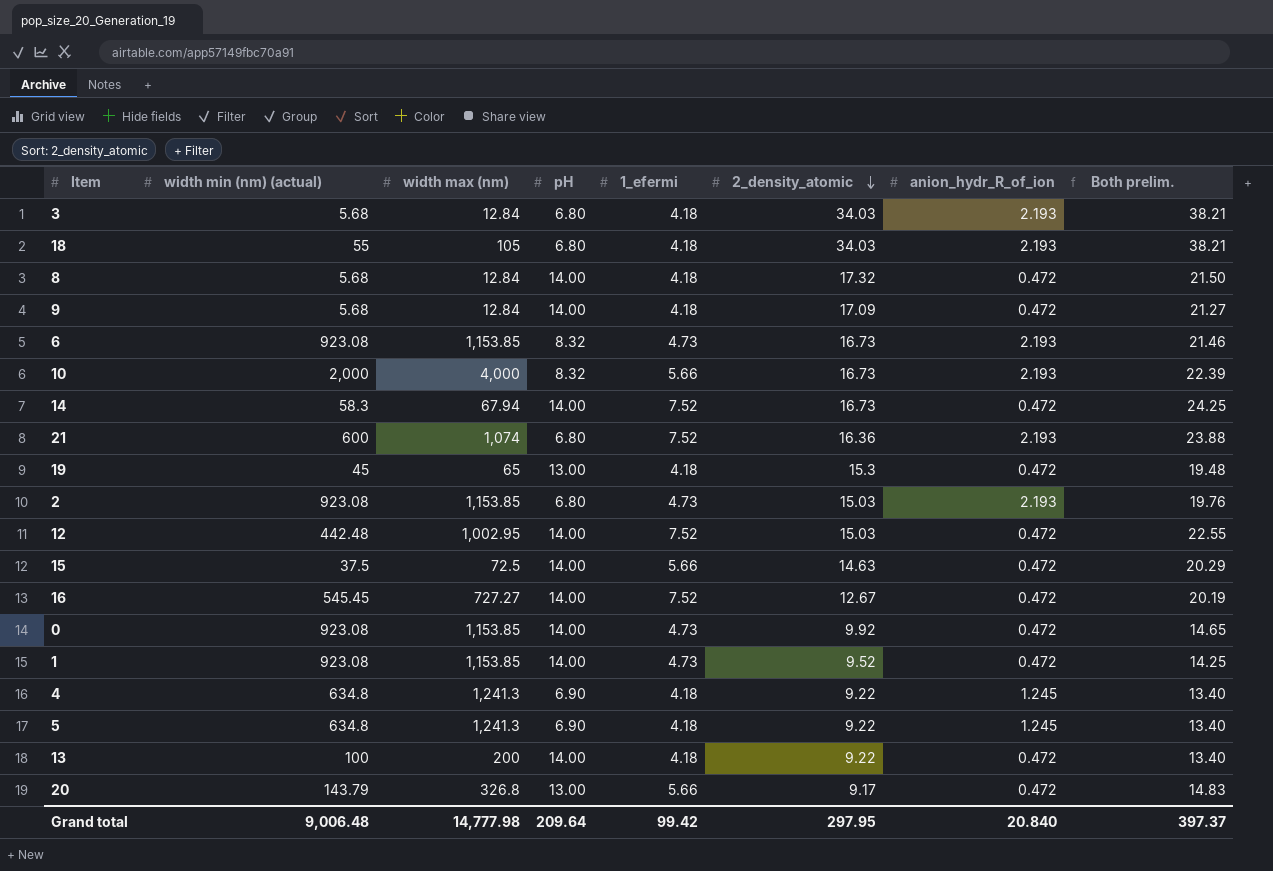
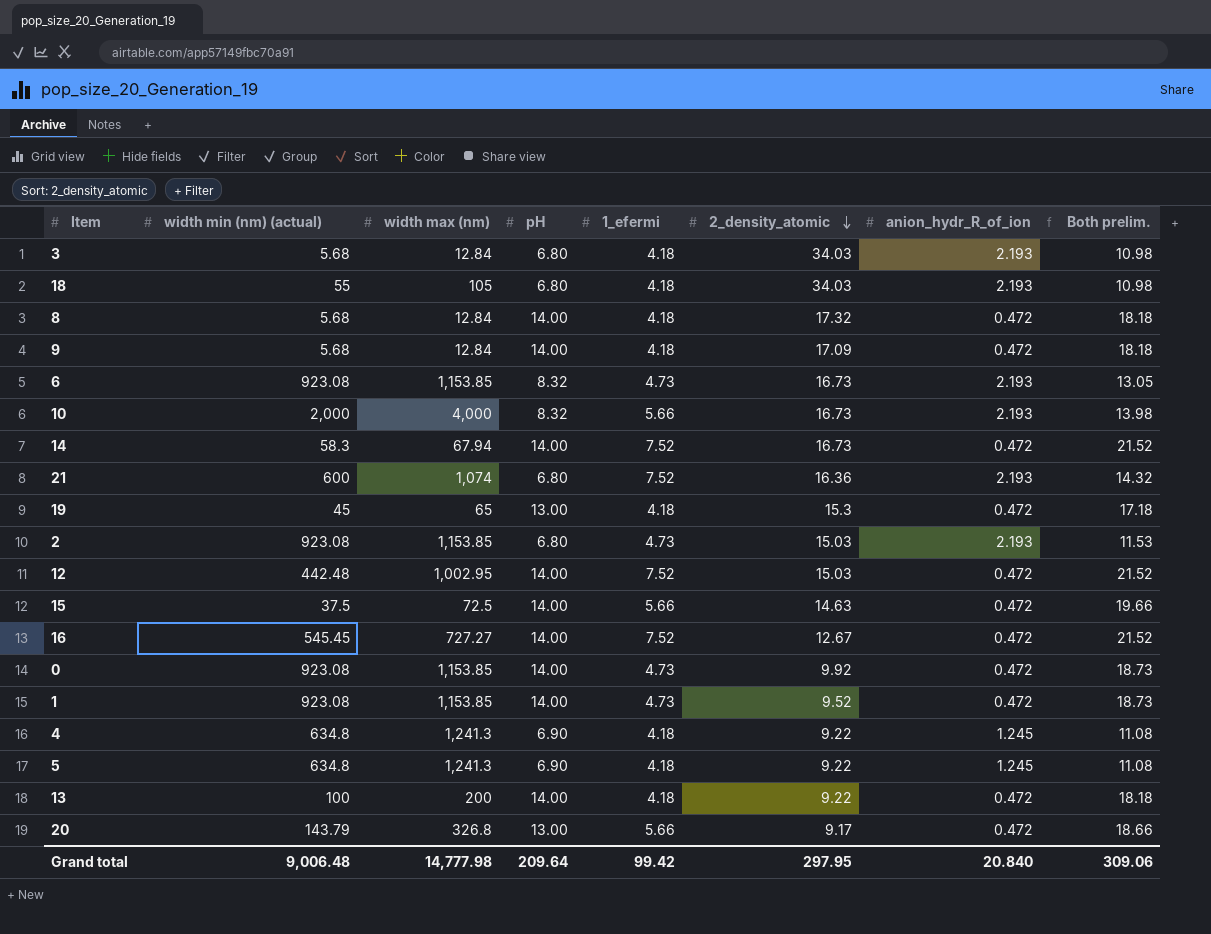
column Both prelim. | formula: [1_efermi] + [2_density_atomic] -> [pH] + [1_efermi]
Grand total | Both prelim.: 397.37 -> 309.06

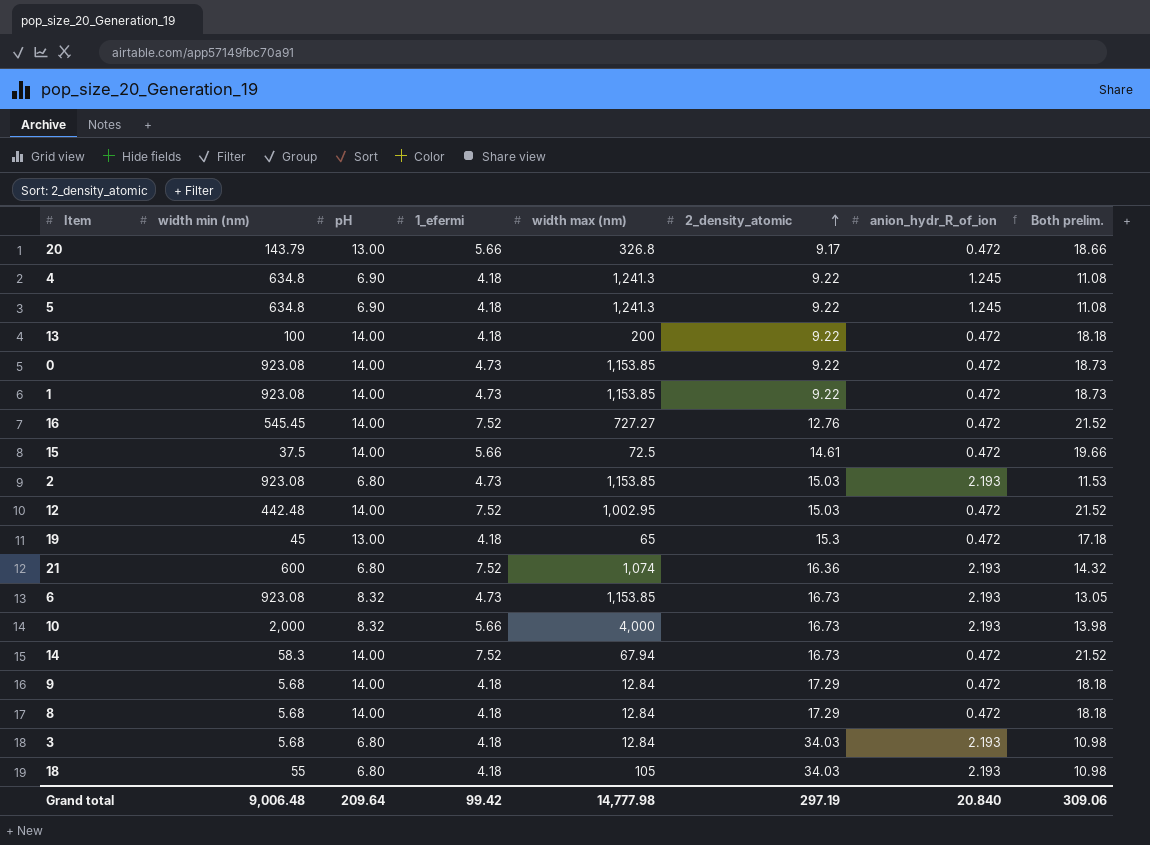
row order: 2_density_atomic descending -> 2_density_atomic ascending
column name: width min (nm) (actual) -> width min (nm)
column width max (nm) | position: 3 -> 5
0 | 2_density_atomic: 9.92 -> 9.22
1 | 2_density_atomic: 9.52 -> 9.22
16 | 2_density_atomic: 12.67 -> 12.76
15 | 2_density_atomic: 14.63 -> 14.61
9 | 2_density_atomic: 17.09 -> 17.29
8 | 2_density_atomic: 17.32 -> 17.29
Grand total | 2_density_atomic: 297.95 -> 297.19

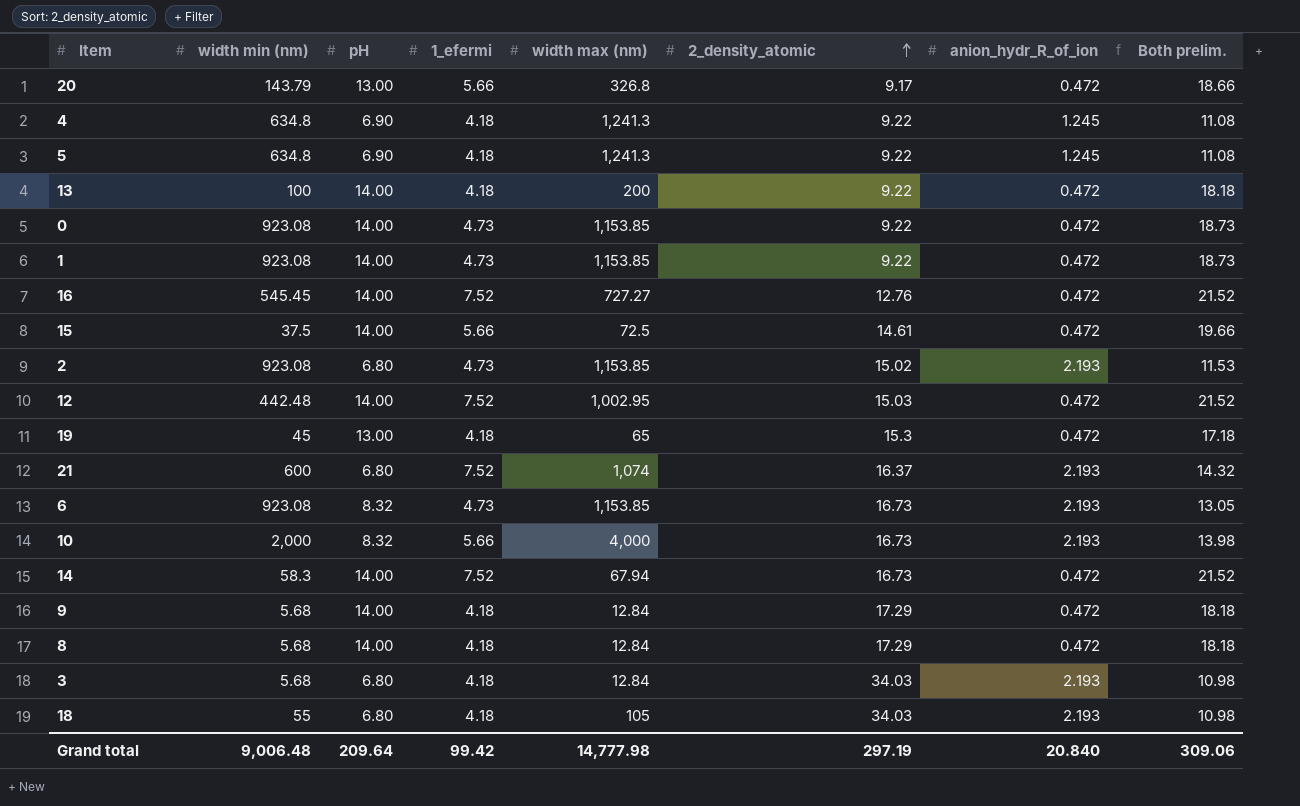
2 | 2_density_atomic: 15.03 -> 15.02
21 | 2_density_atomic: 16.36 -> 16.37

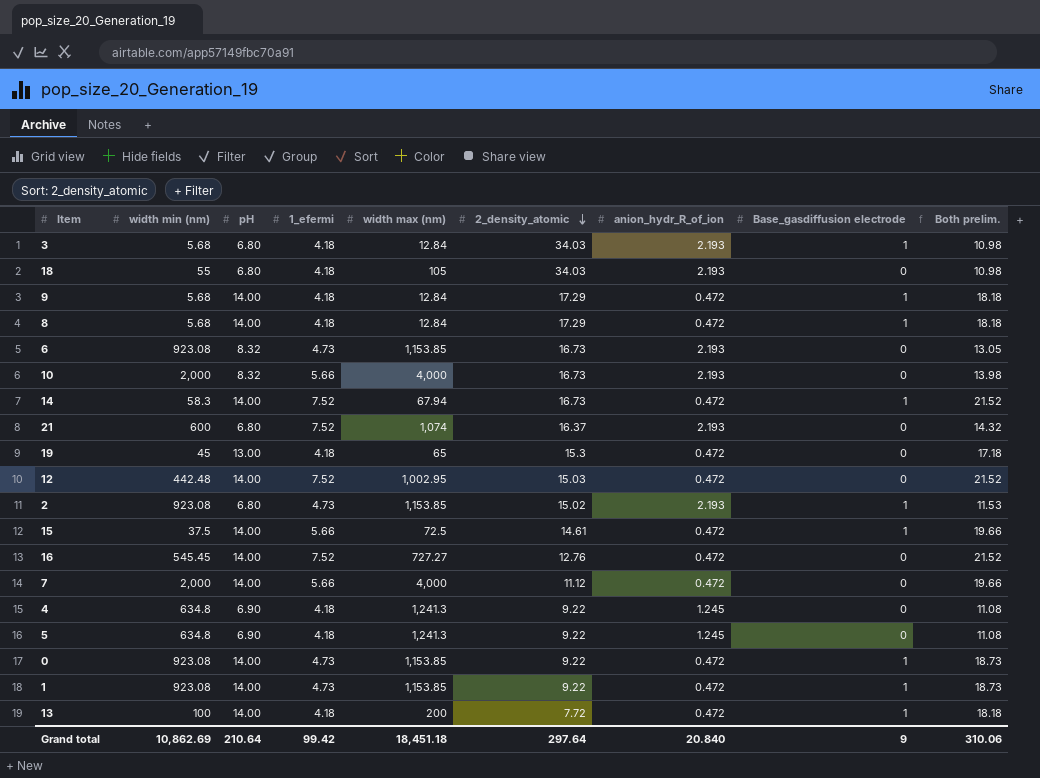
row order: 2_density_atomic ascending -> 2_density_atomic descending
column Base_gasdiffusion electrode | position: none -> 8
row 20: 143.79 | 13.00 | 5.66 | 326.8 | 9.17 | 0.472 | 18.66 -> none
row 7: none -> 2,000 | 14.00 | 5.66 | 4,000 | 11.12 | 0.472 | 0 | 19.66
13 | 2_density_atomic: 9.22 -> 7.72
Grand total | width min (nm): 9,006.48 -> 10,862.69
Grand total | pH: 209.64 -> 210.64
Grand total | width max (nm): 14,777.98 -> 18,451.18
Grand total | 2_density_atomic: 297.19 -> 297.64
Grand total | Both prelim.: 309.06 -> 310.06

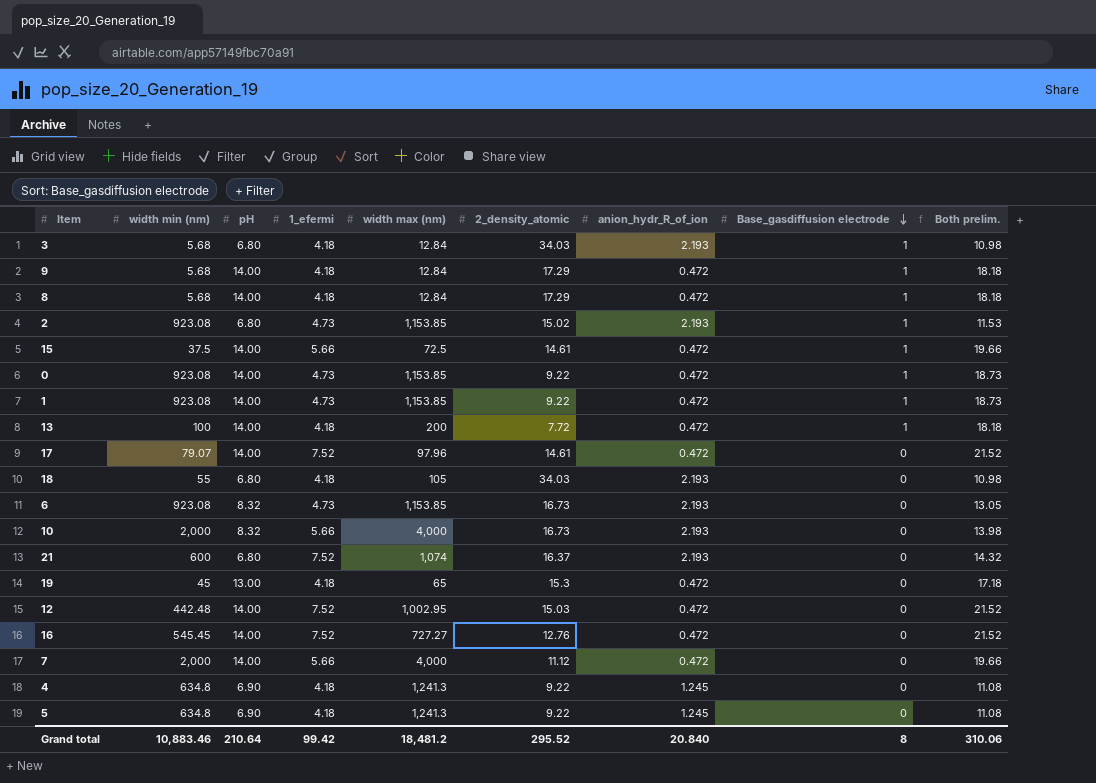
row order: 2_density_atomic descending -> Base_gasdiffusion electrode descending
row 14: 58.3 | 14.00 | 7.52 | 67.94 | 16.73 | 0.472 | 1 | 21.52 -> none
row 17: none -> 79.07 | 14.00 | 7.52 | 97.96 | 14.61 | 0.472 | 0 | 21.52
Grand total | width min (nm): 10,862.69 -> 10,883.46
Grand total | width max (nm): 18,451.18 -> 18,481.2
Grand total | 2_density_atomic: 297.64 -> 295.52
Grand total | Base_gasdiffusion electrode: 9 -> 8

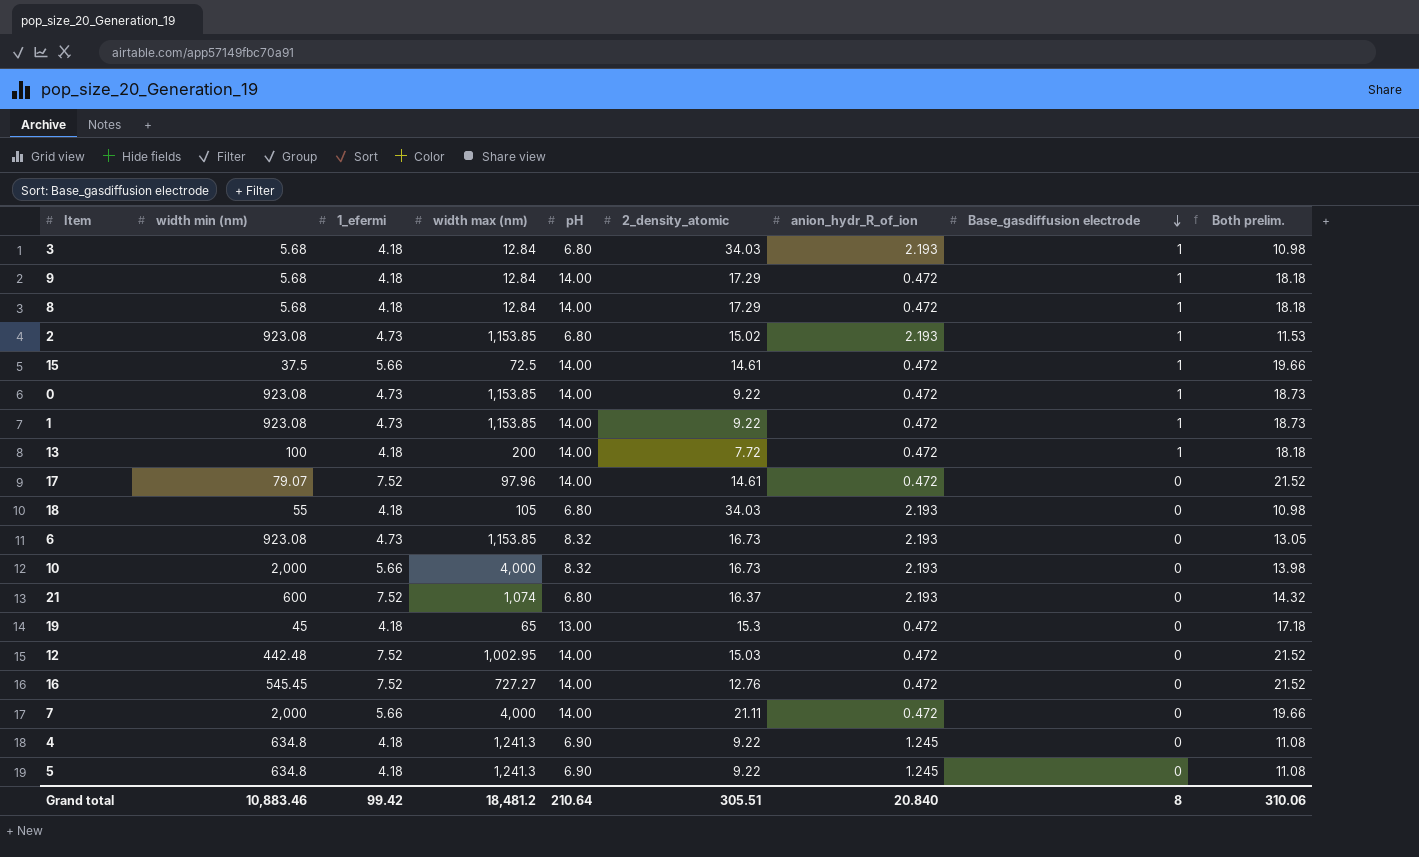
column pH | position: 3 -> 5
7 | 2_density_atomic: 11.12 -> 21.11
Grand total | 2_density_atomic: 295.52 -> 305.51

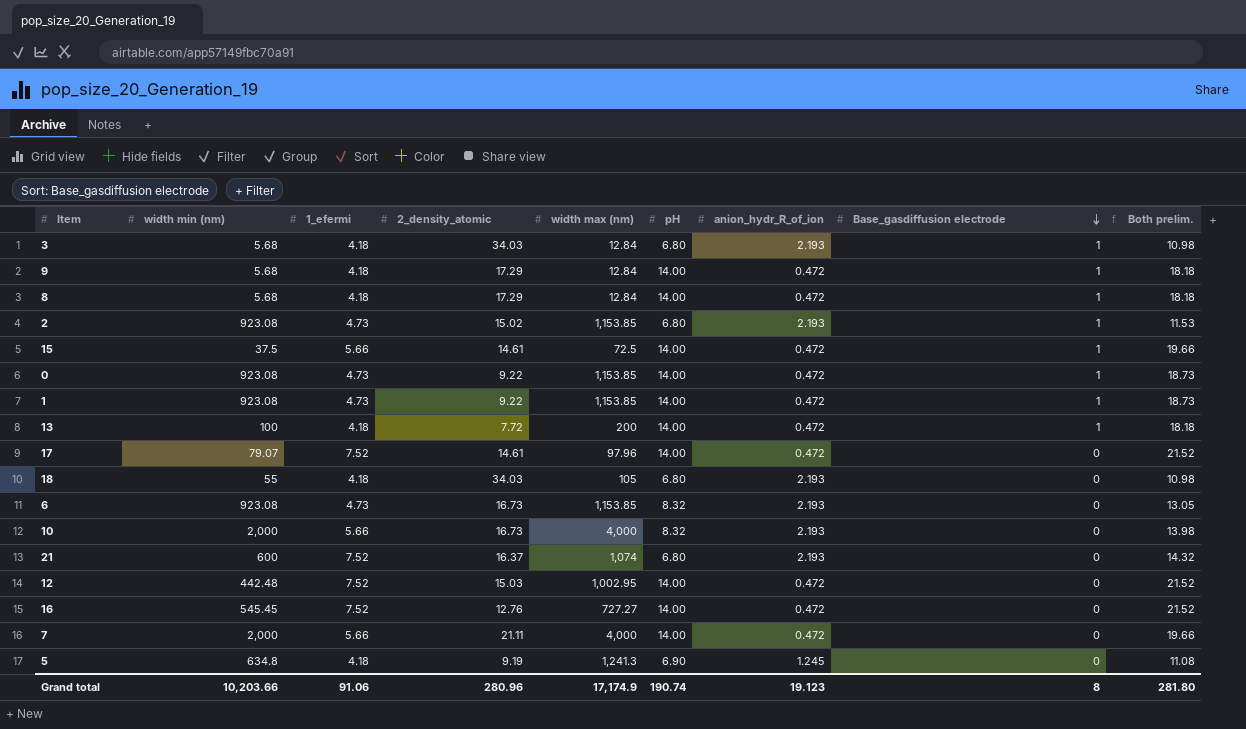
column 2_density_atomic | position: 6 -> 4
row 19: 45 | 4.18 | 65 | 13.00 | 15.3 | 0.472 | 0 | 17.18 -> none
row 4: 634.8 | 4.18 | 1,241.3 | 6.90 | 9.22 | 1.245 | 0 | 11.08 -> none
5 | 2_density_atomic: 9.22 -> 9.19
Grand total | width min (nm): 10,883.46 -> 10,203.66
Grand total | 1_efermi: 99.42 -> 91.06
Grand total | 2_density_atomic: 305.51 -> 280.96
Grand total | width max (nm): 18,481.2 -> 17,174.9
Grand total | pH: 210.64 -> 190.74
Grand total | anion_hydr_R_of_ion: 20.840 -> 19.123
Grand total | Both prelim.: 310.06 -> 281.80

